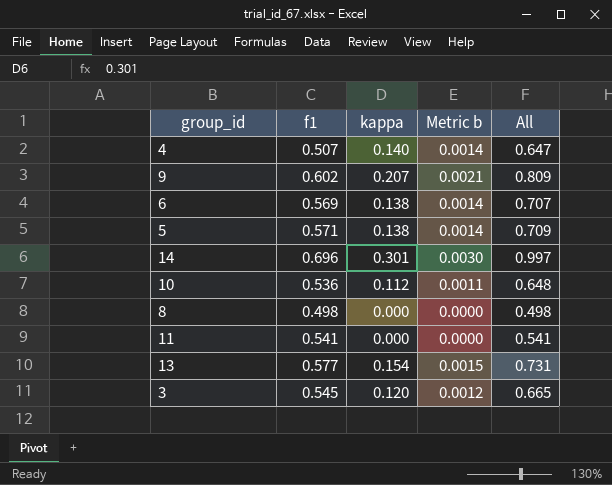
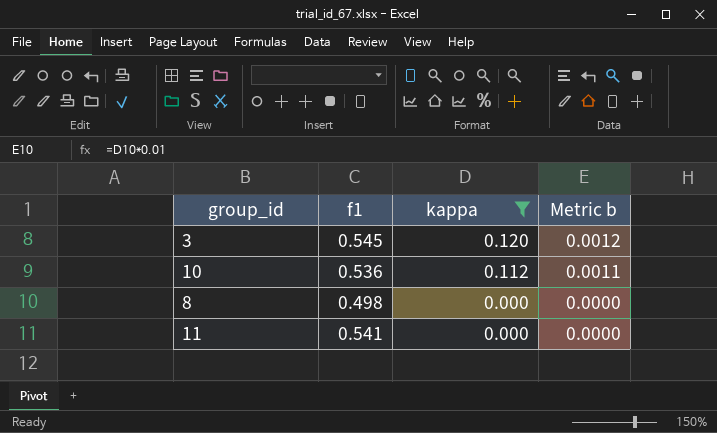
filter: none -> kappa <= 0.120
row order: none -> kappa descending
column All | formula: [f1] + [kappa] -> none

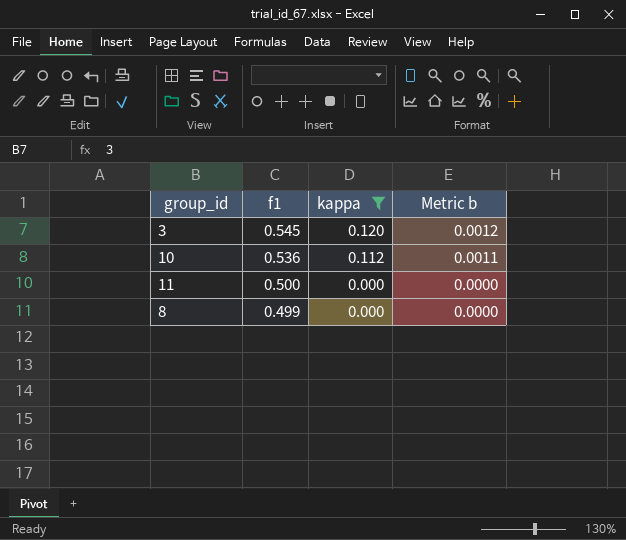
row order: kappa descending -> f1 descending
11 | f1: 0.541 -> 0.500
8 | f1: 0.498 -> 0.499

